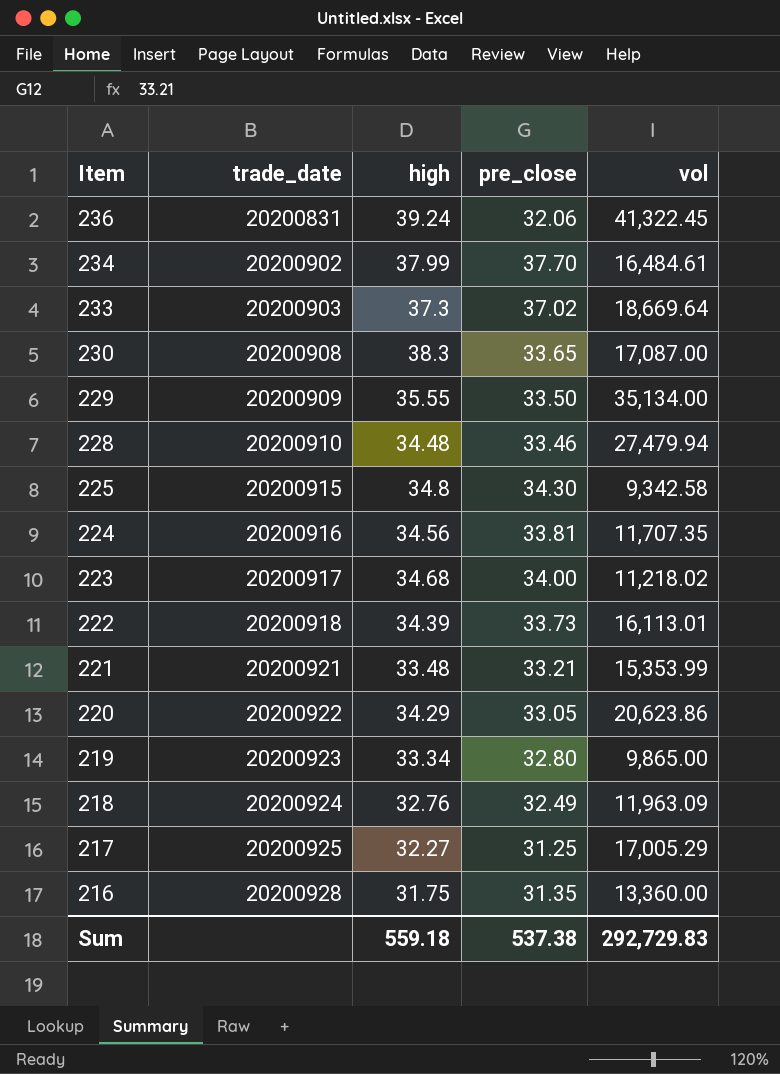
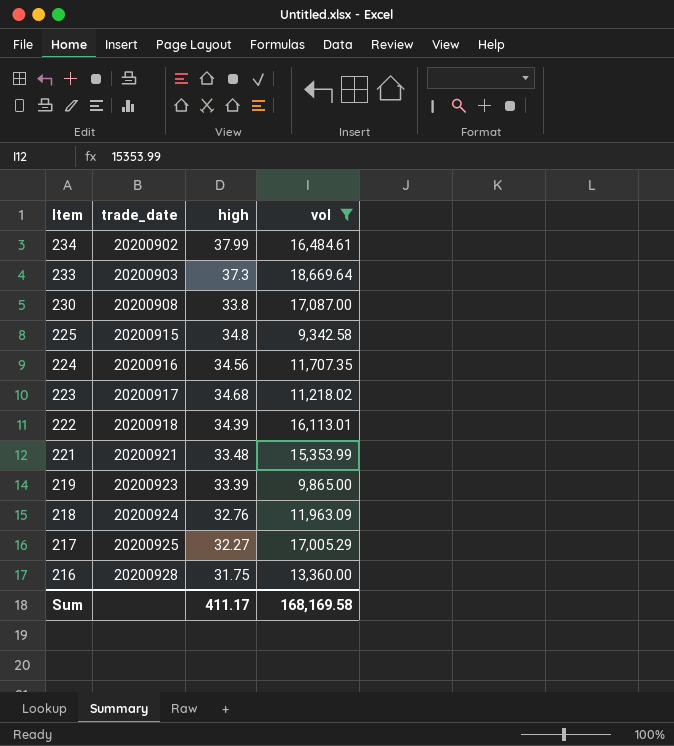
filter: none -> vol <= 18,669.64
column pre_close | position: 4 -> none
230 | high: 38.3 -> 33.8
219 | high: 33.34 -> 33.39
Sum | high: 559.18 -> 411.17
Sum | vol: 292,729.83 -> 168,169.58

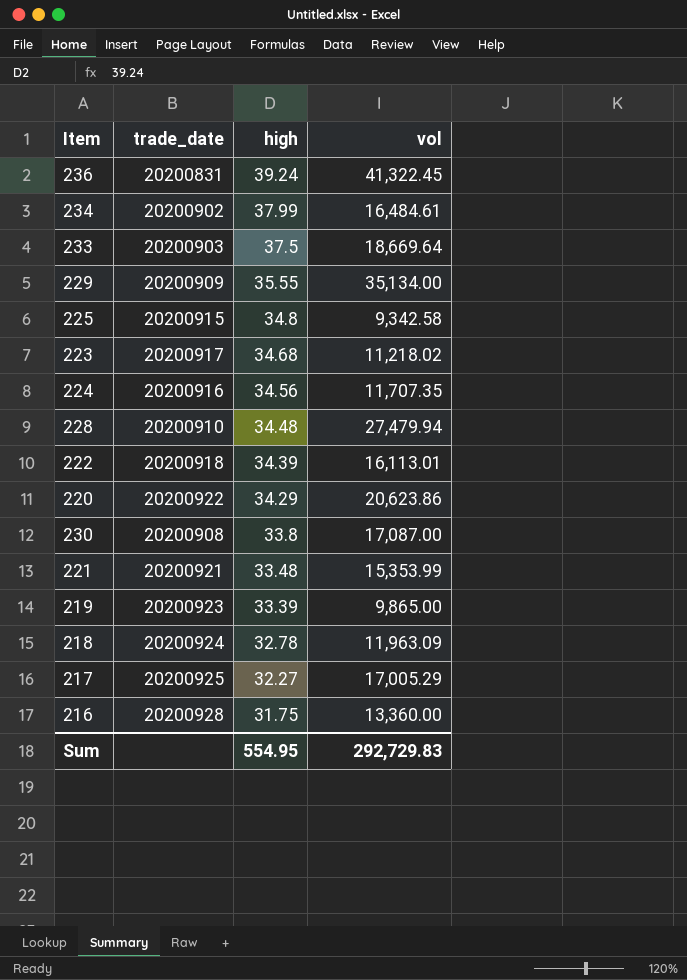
filter: vol <= 18,669.64 -> none
row order: Item descending -> high descending
233 | high: 37.3 -> 37.5
218 | high: 32.76 -> 32.78
Sum | high: 411.17 -> 554.95
Sum | vol: 168,169.58 -> 292,729.83

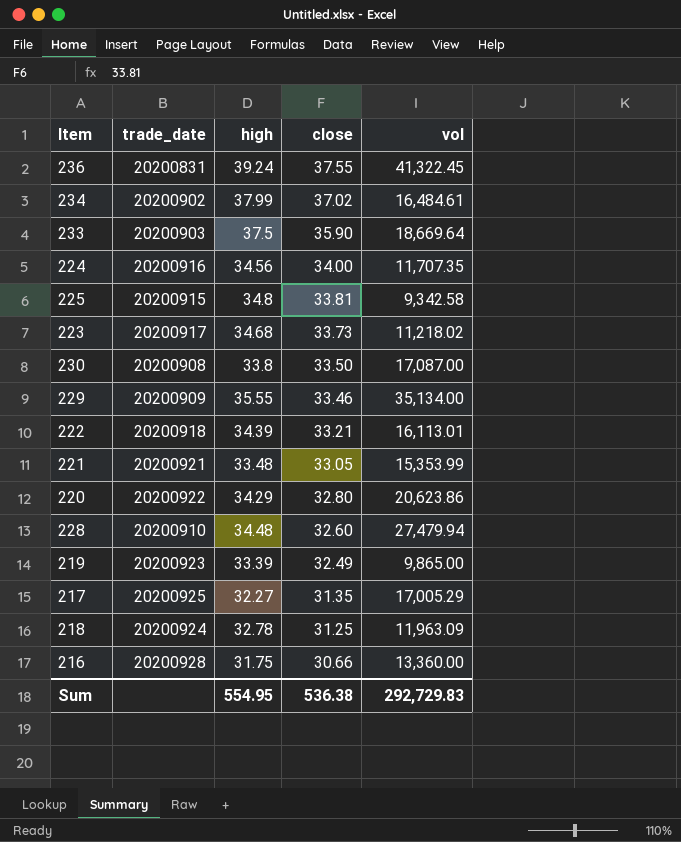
row order: high descending -> close descending
column close | position: none -> 4

